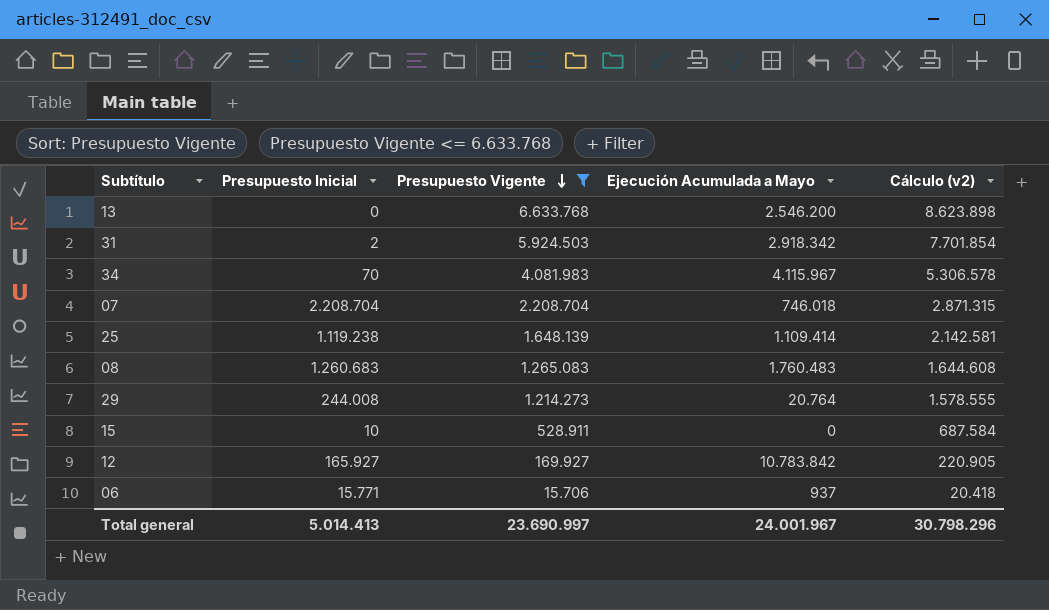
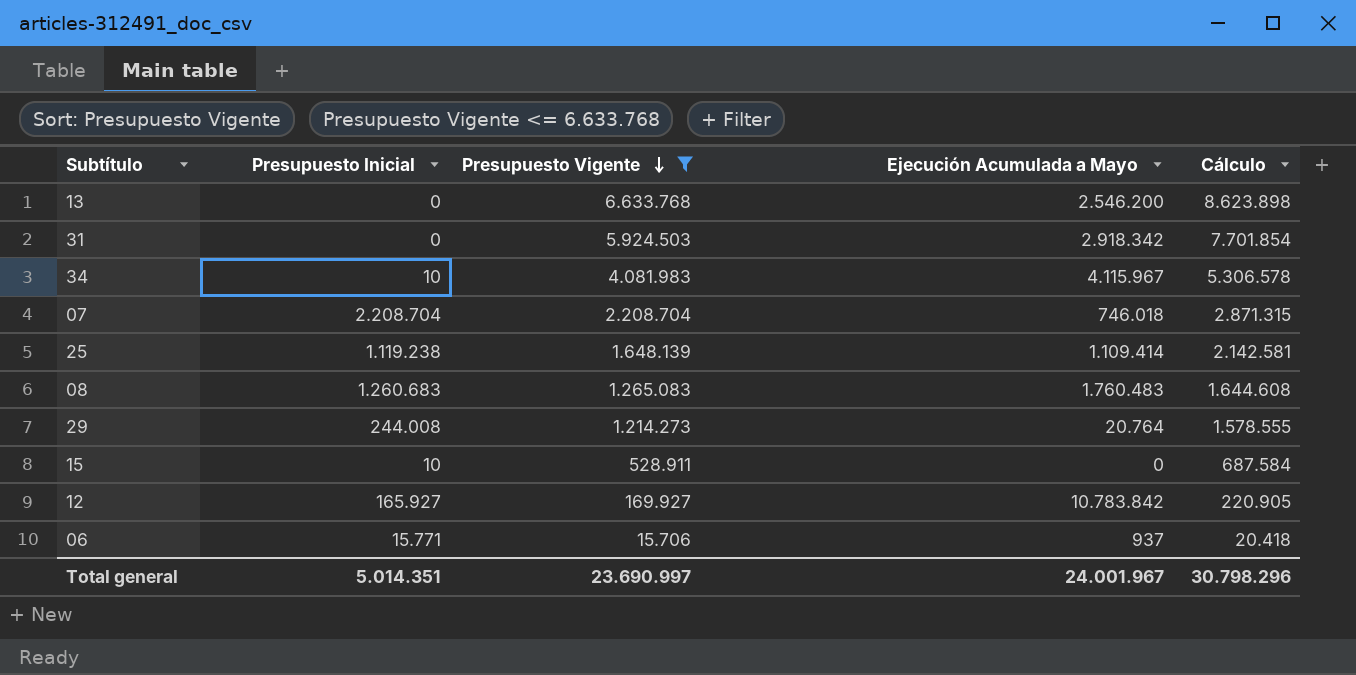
column name: Cálculo (v2) -> Cálculo
31 | Presupuesto Inicial: 2 -> 0
34 | Presupuesto Inicial: 70 -> 10
Total general | Presupuesto Inicial: 5.014.413 -> 5.014.351

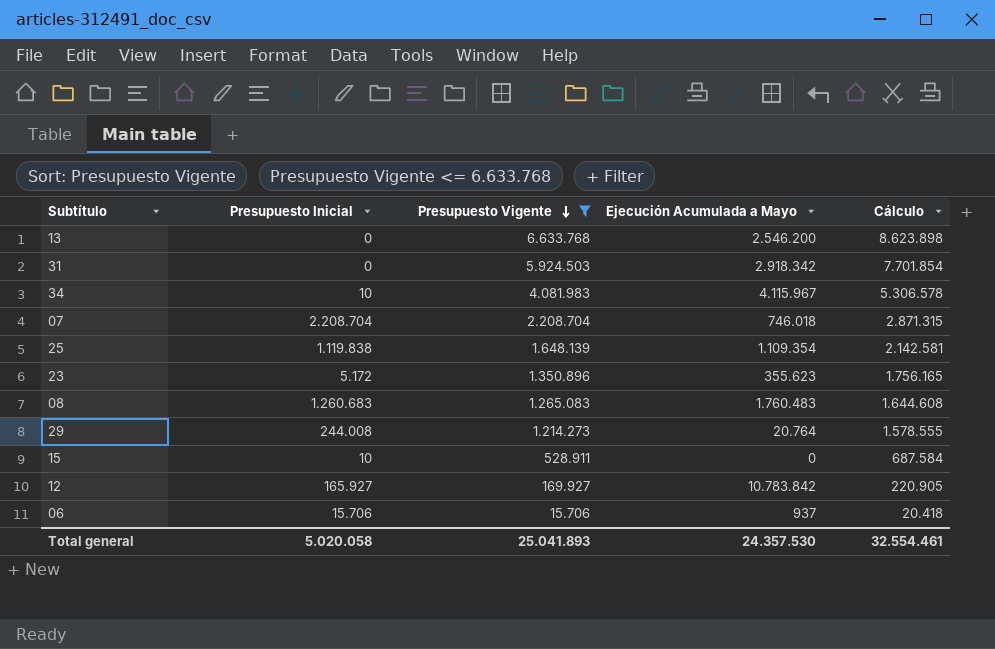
25 | Presupuesto Inicial: 1.119.238 -> 1.119.838
25 | Ejecución Acumulada a Mayo: 1.109.414 -> 1.109.354
row 23: none -> 5.172 | 1.350.896 | 355.623 | 1.756.165
06 | Presupuesto Inicial: 15.771 -> 15.706
Total general | Presupuesto Inicial: 5.014.351 -> 5.020.058
Total general | Presupuesto Vigente: 23.690.997 -> 25.041.893
Total general | Ejecución Acumulada a Mayo: 24.001.967 -> 24.357.530
Total general | Cálculo: 30.798.296 -> 32.554.461

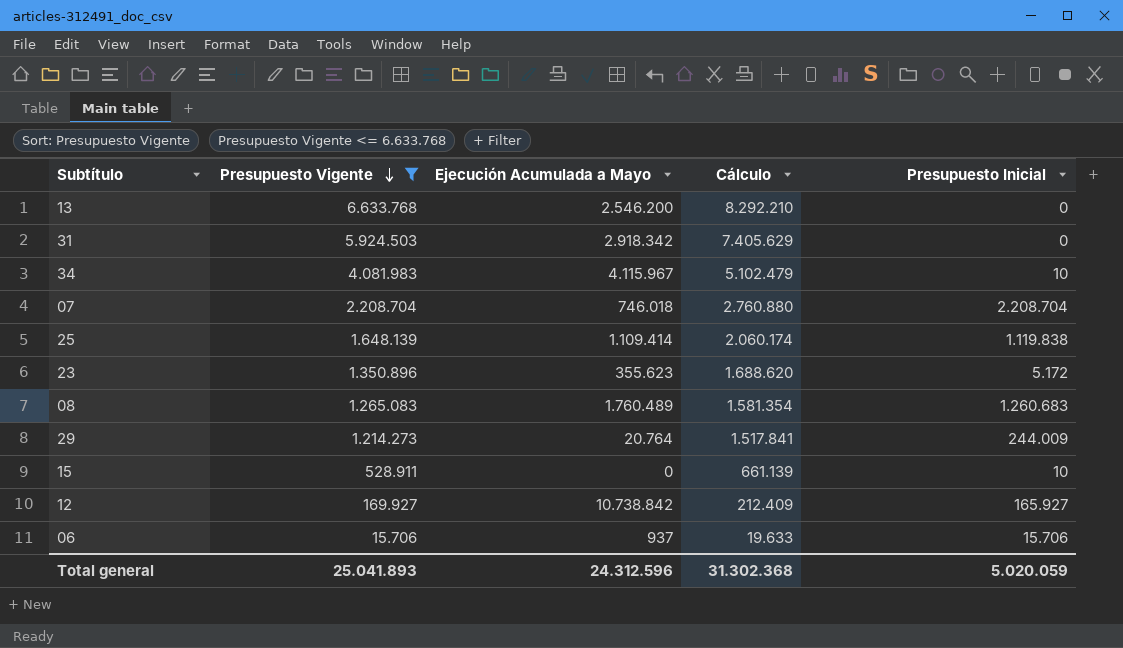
column Cálculo | formula: [Presupuesto Vigente] * 1,3 -> [Presupuesto Vigente] * 1,25
column Presupuesto Inicial | position: 2 -> 5
25 | Ejecución Acumulada a Mayo: 1.109.354 -> 1.109.414
08 | Ejecución Acumulada a Mayo: 1.760.483 -> 1.760.489
29 | Presupuesto Inicial: 244.008 -> 244.009
12 | Ejecución Acumulada a Mayo: 10.783.842 -> 10.738.842
Total general | Ejecución Acumulada a Mayo: 24.357.530 -> 24.312.596
Total general | Cálculo: 32.554.461 -> 31.302.368
Total general | Presupuesto Inicial: 5.020.058 -> 5.020.059

